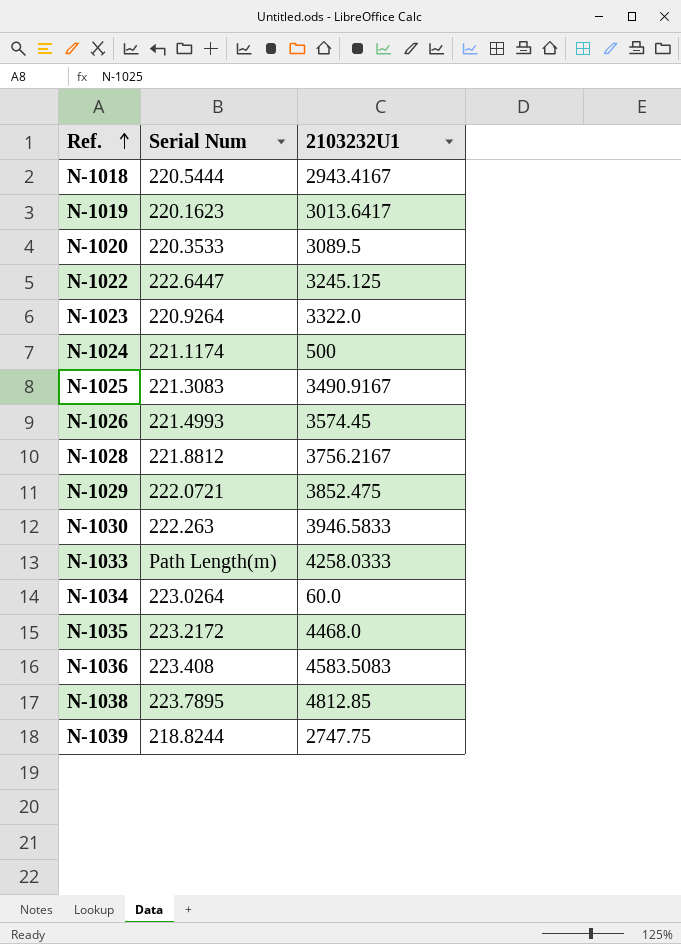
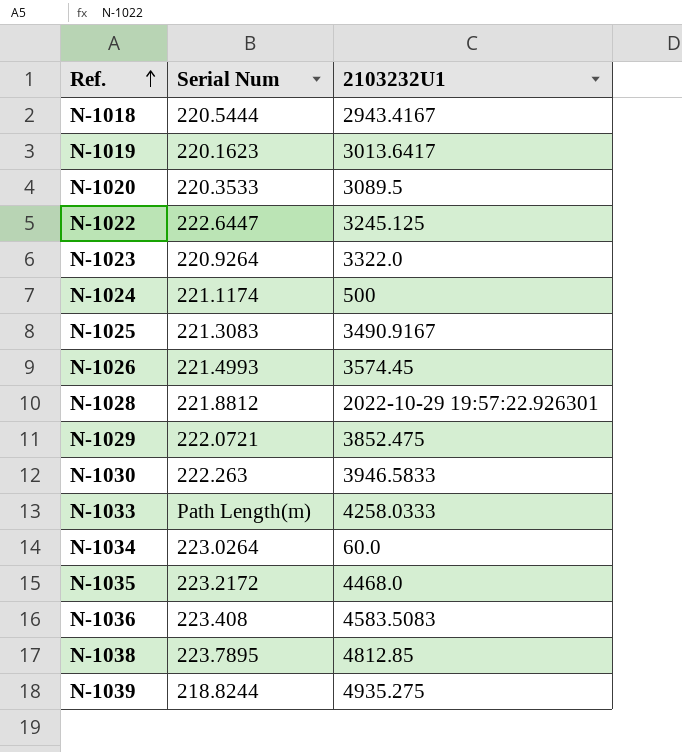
N-1028 | 2103232U1: 3756.2167 -> 2022-10-29 19:57:22.926301
N-1039 | 2103232U1: 2747.75 -> 4935.275

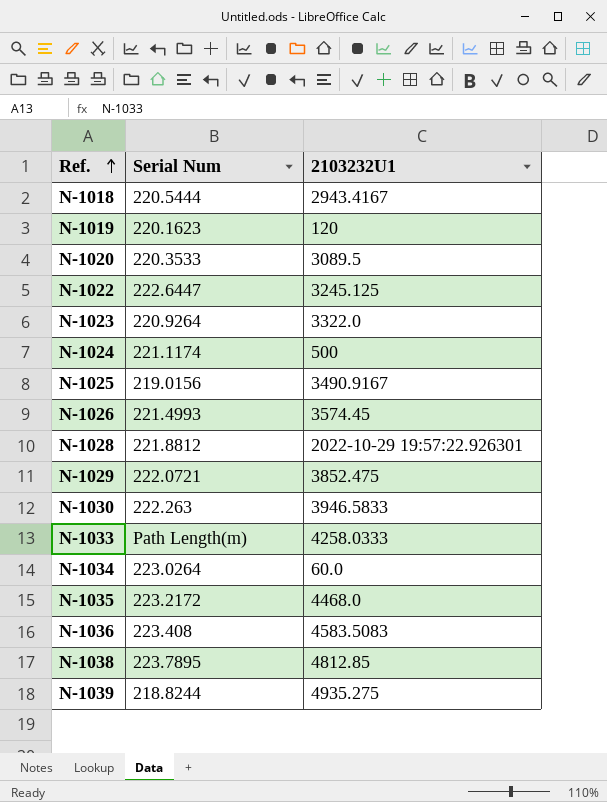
N-1019 | 2103232U1: 3013.6417 -> 120
N-1025 | Serial Num: 221.3083 -> 219.0156

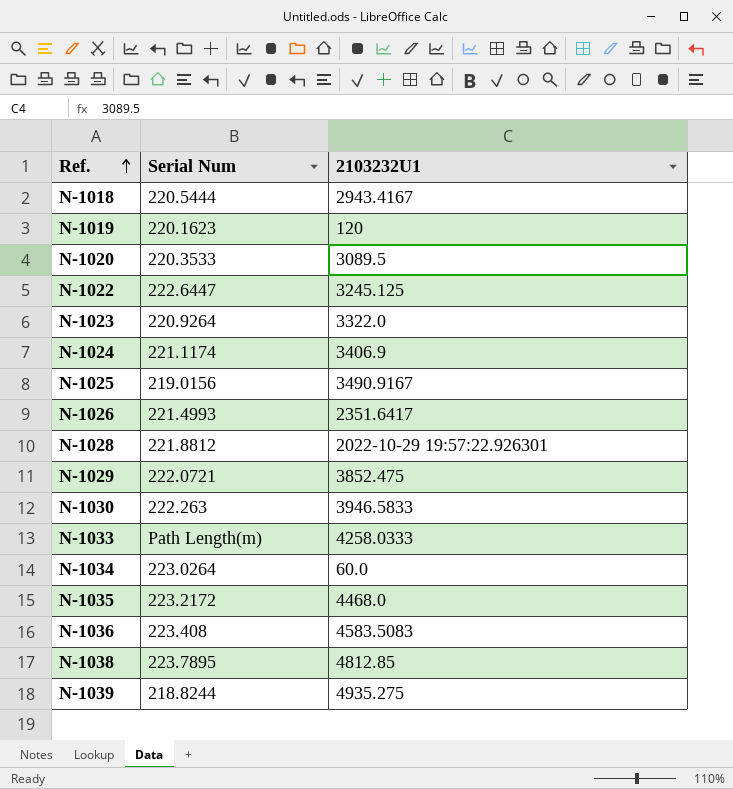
N-1024 | 2103232U1: 500 -> 3406.9
N-1026 | 2103232U1: 3574.45 -> 2351.6417

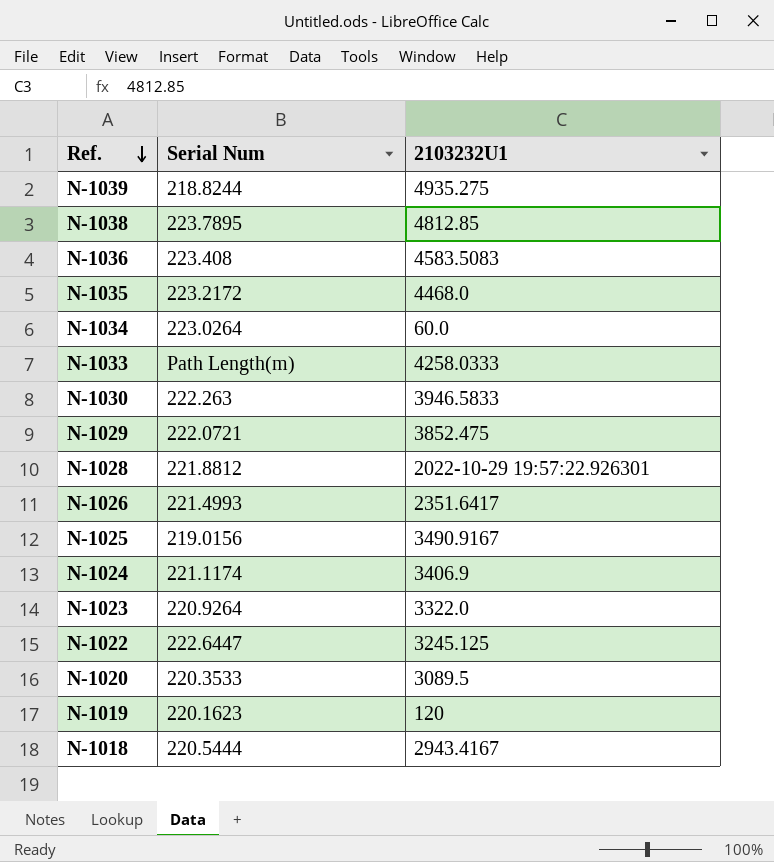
row order: Ref. ascending -> Ref. descending

